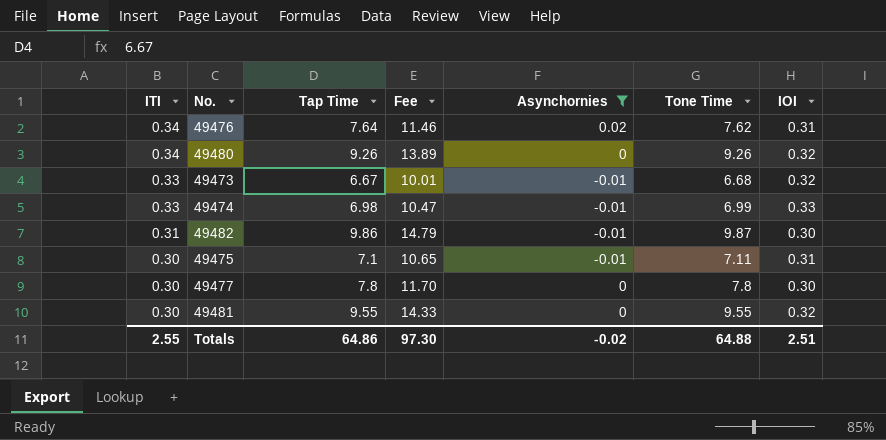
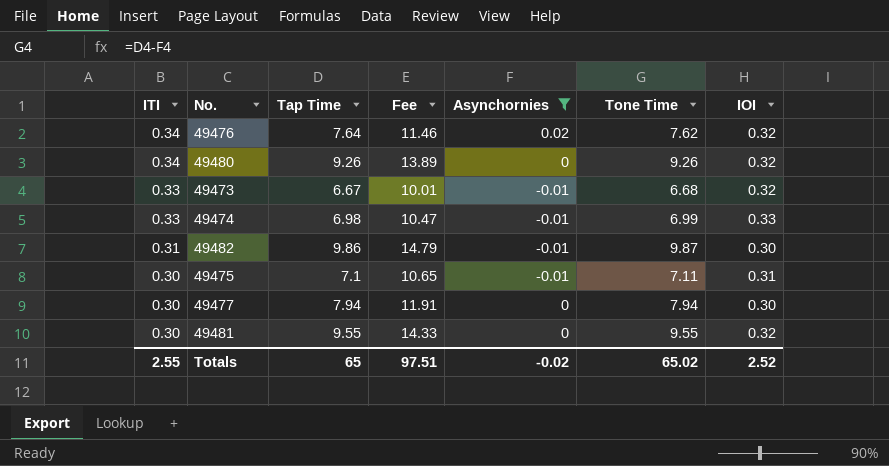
49476 | IOI: 0.31 -> 0.32
49477 | Tap Time: 7.8 -> 7.94
49477 | Fee: 11.70 -> 11.91
49477 | Tone Time: 7.8 -> 7.94
Totals | Tap Time: 64.86 -> 65
Totals | Fee: 97.30 -> 97.51
Totals | Tone Time: 64.88 -> 65.02
Totals | IOI: 2.51 -> 2.52

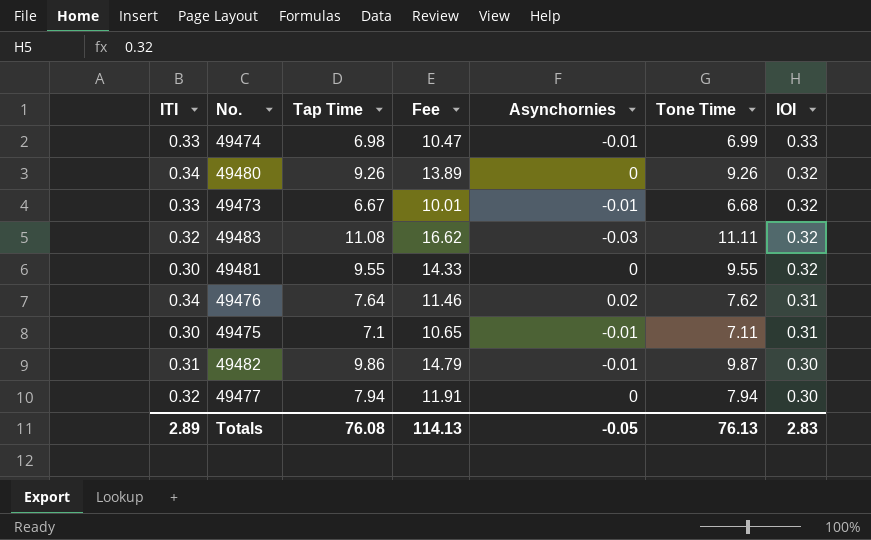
filter: Asynchornies != -0.03 -> none
row order: ITI descending -> IOI descending
49476 | IOI: 0.32 -> 0.31
49477 | ITI: 0.30 -> 0.32
Totals | ITI: 2.55 -> 2.89
Totals | Tap Time: 65 -> 76.08
Totals | Fee: 97.51 -> 114.13
Totals | Asynchornies: -0.02 -> -0.05
Totals | Tone Time: 65.02 -> 76.13
Totals | IOI: 2.52 -> 2.83

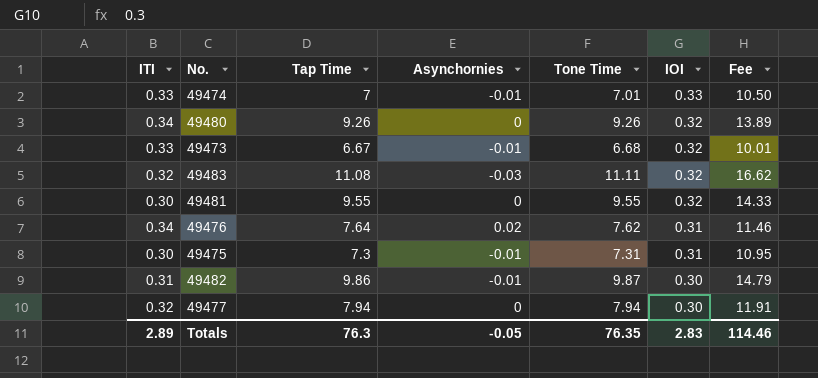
column Fee | position: 4 -> 7
49474 | Tap Time: 6.98 -> 7
49474 | Tone Time: 6.99 -> 7.01
49474 | Fee: 10.47 -> 10.50
49475 | Tap Time: 7.1 -> 7.3
49475 | Tone Time: 7.11 -> 7.31
49475 | Fee: 10.65 -> 10.95
Totals | Tap Time: 76.08 -> 76.3
Totals | Tone Time: 76.13 -> 76.35
Totals | Fee: 114.13 -> 114.46

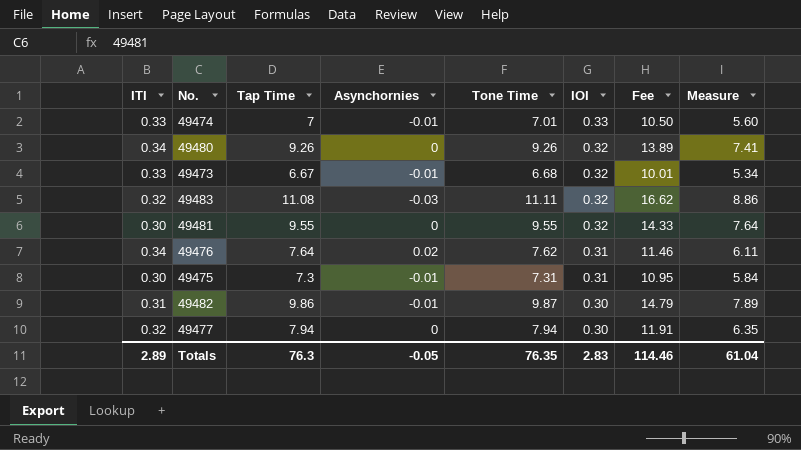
column Measure | formula: none -> [Tap Time] * 0.8

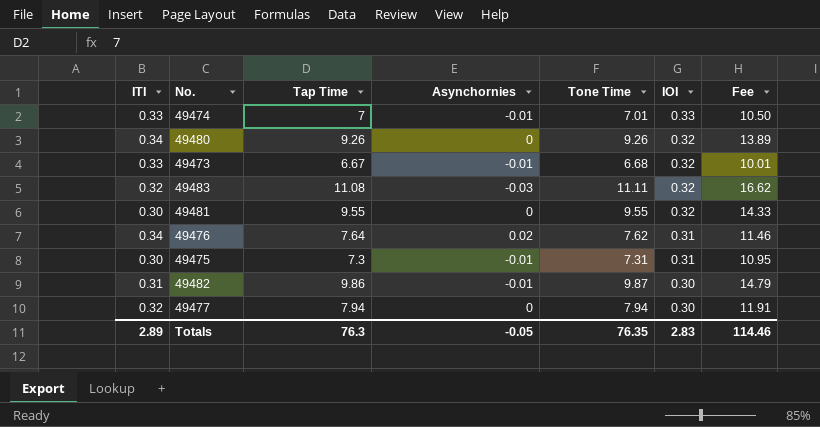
column Measure | formula: [Tap Time] * 0.8 -> none

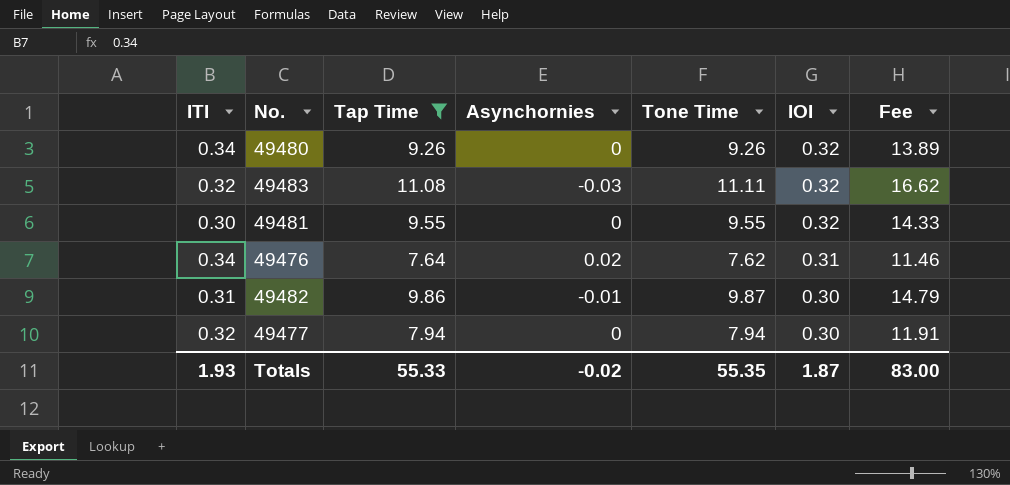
filter: none -> Tap Time >= 7.64
Totals | ITI: 2.89 -> 1.93
Totals | Tap Time: 76.3 -> 55.33
Totals | Asynchornies: -0.05 -> -0.02
Totals | Tone Time: 76.35 -> 55.35
Totals | IOI: 2.83 -> 1.87
Totals | Fee: 114.46 -> 83.00

